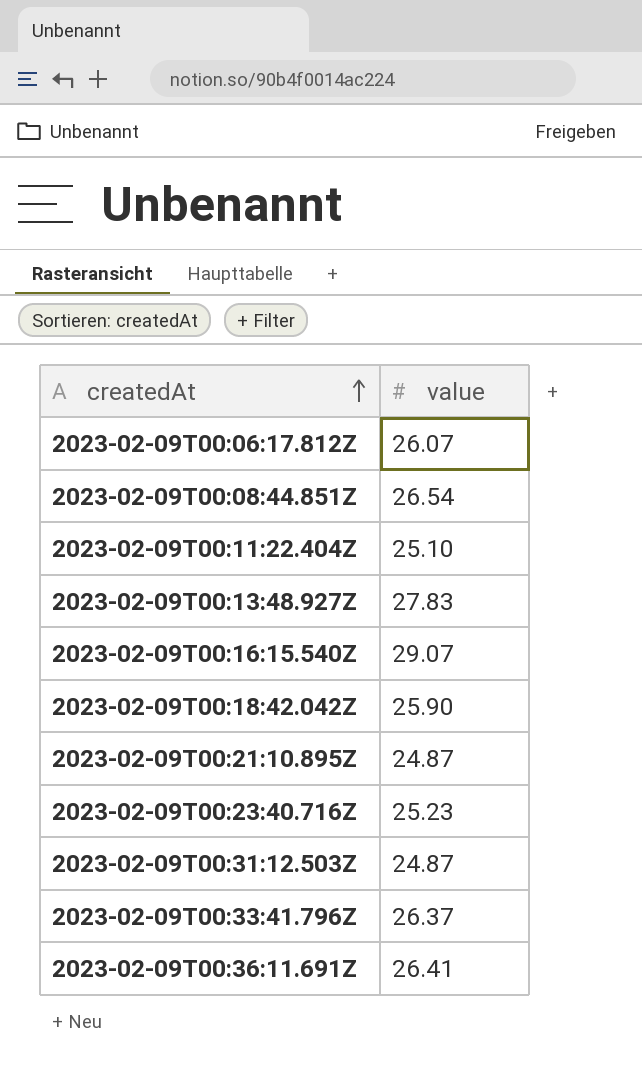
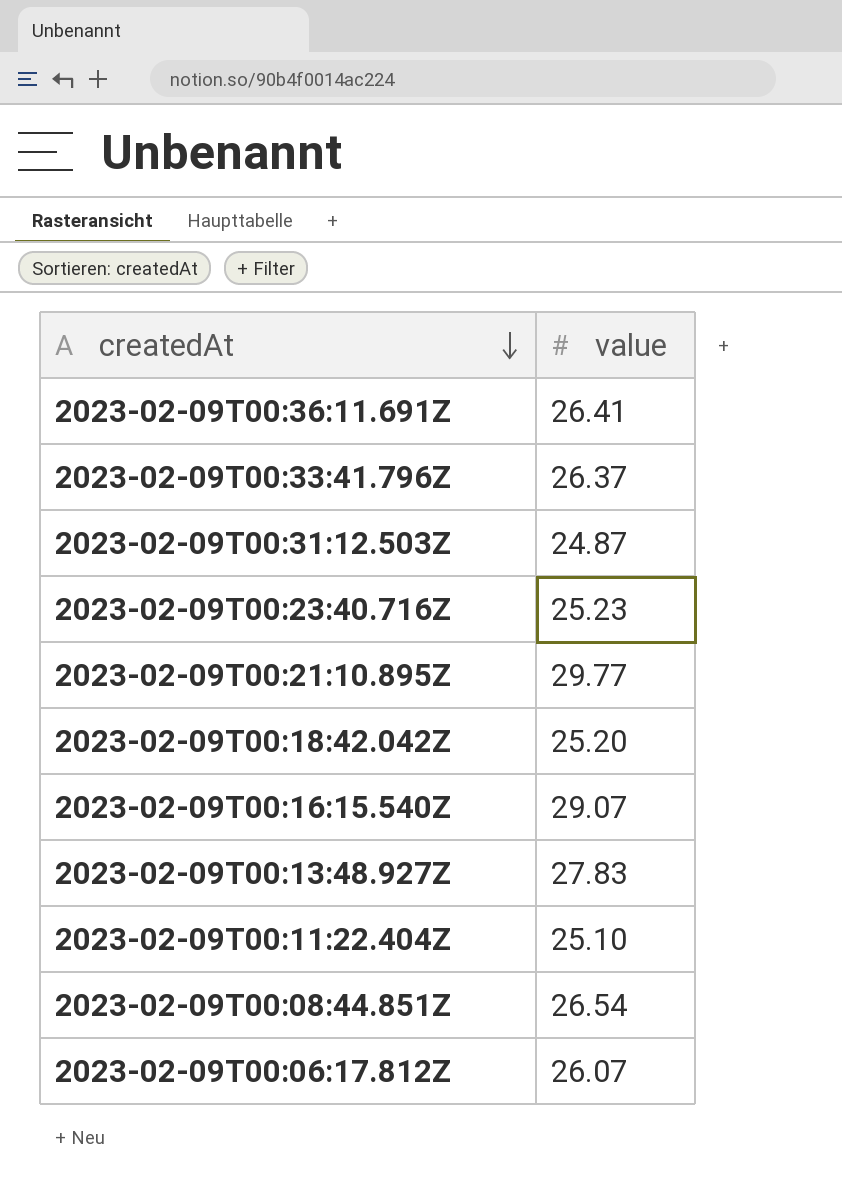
row order: createdAt ascending -> createdAt descending
2023-02-09T00:21:10.895Z | value: 24.87 -> 29.77
2023-02-09T00:18:42.042Z | value: 25.90 -> 25.20

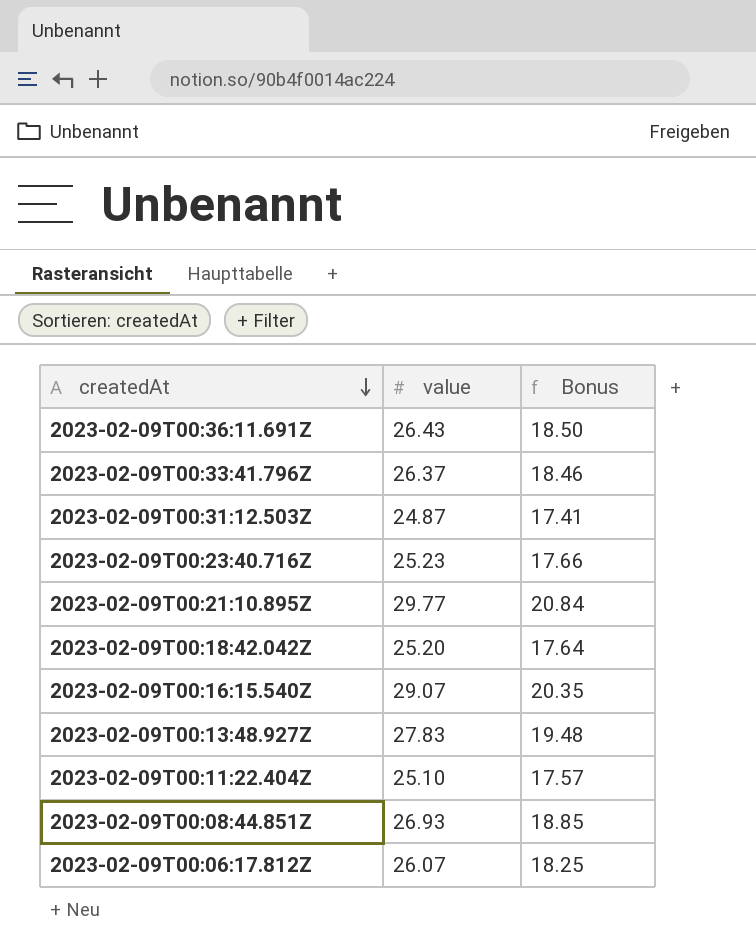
column Bonus | formula: none -> [value] * 0.7
2023-02-09T00:36:11.691Z | value: 26.41 -> 26.43
2023-02-09T00:08:44.851Z | value: 26.54 -> 26.93

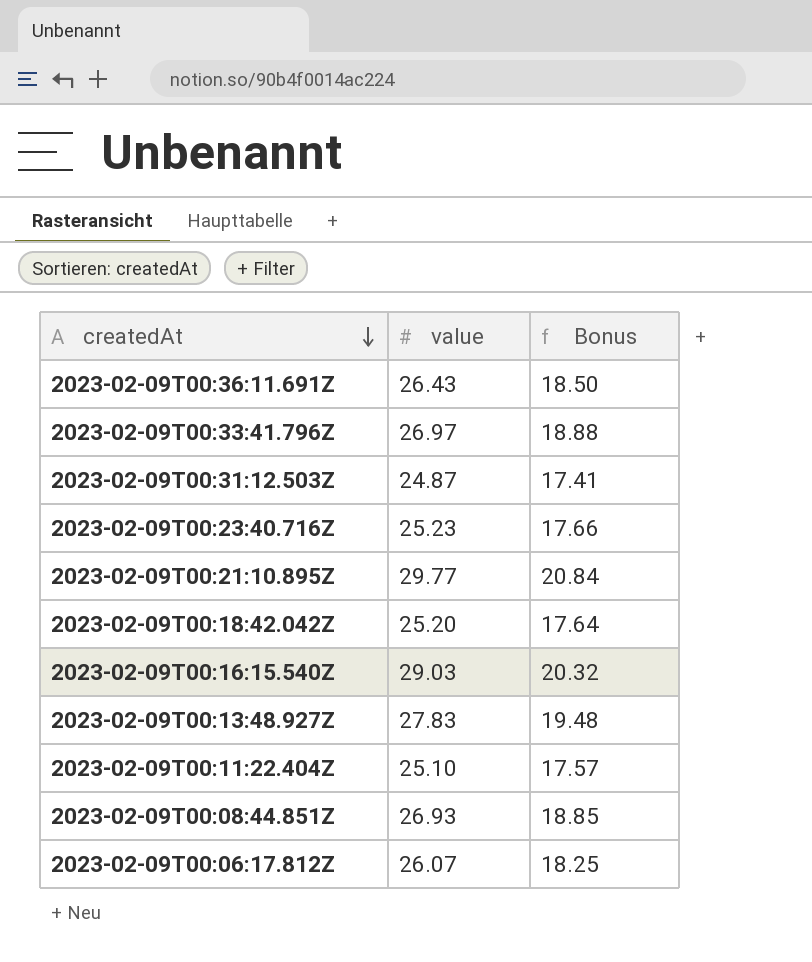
2023-02-09T00:33:41.796Z | value: 26.37 -> 26.97
2023-02-09T00:33:41.796Z | Bonus: 18.46 -> 18.88
2023-02-09T00:16:15.540Z | value: 29.07 -> 29.03
2023-02-09T00:16:15.540Z | Bonus: 20.35 -> 20.32

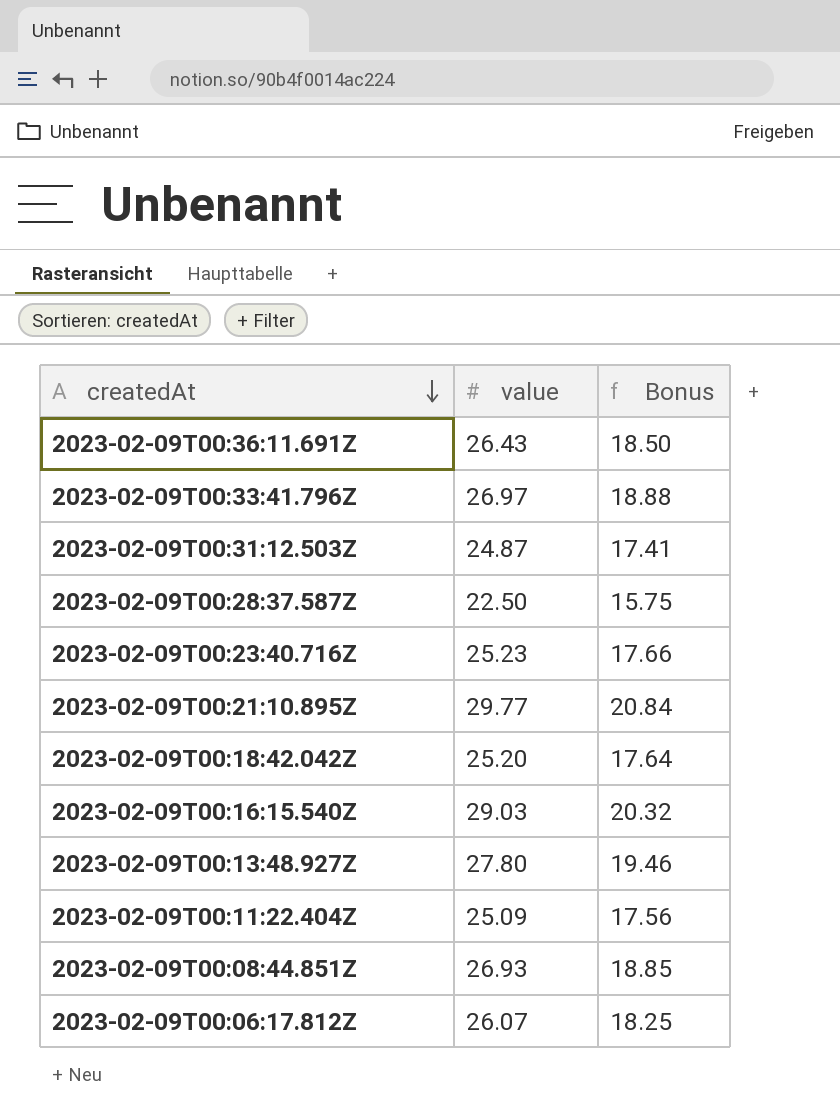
row 2023-02-09T00:28:37.587Z: none -> 22.50 | 15.75
2023-02-09T00:13:48.927Z | value: 27.83 -> 27.80
2023-02-09T00:13:48.927Z | Bonus: 19.48 -> 19.46
2023-02-09T00:11:22.404Z | value: 25.10 -> 25.09
2023-02-09T00:11:22.404Z | Bonus: 17.57 -> 17.56

